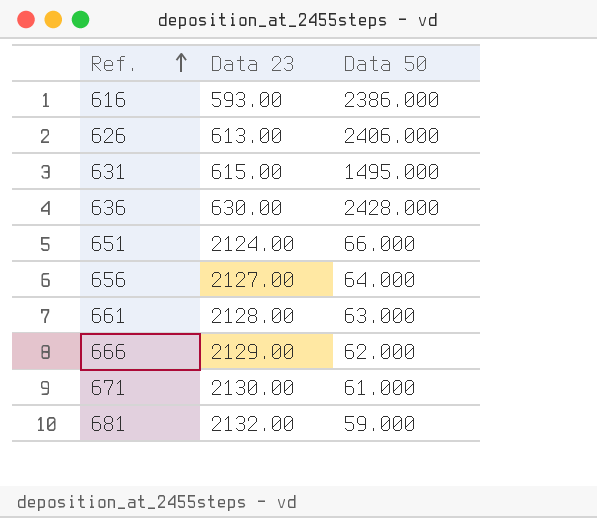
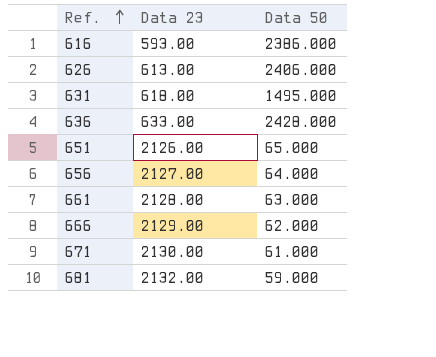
631 | Data 23: 615.00 -> 618.00
636 | Data 23: 630.00 -> 633.00
651 | Data 23: 2124.00 -> 2126.00
651 | Data 50: 66.000 -> 65.000

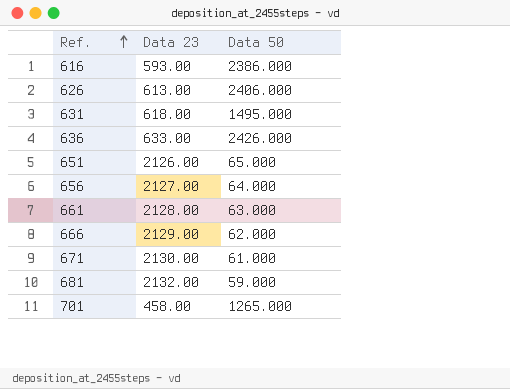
636 | Data 50: 2428.000 -> 2426.000
row 701: none -> 458.00 | 1265.000

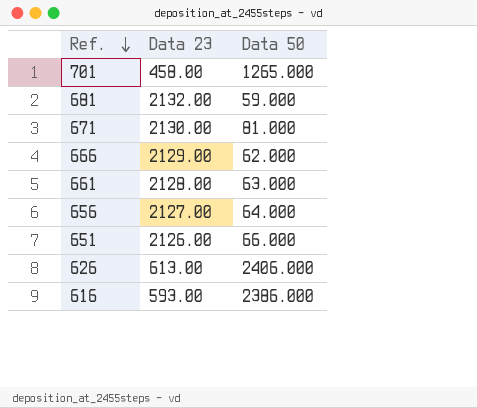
row order: Ref. ascending -> Ref. descending
row 631: 618.00 | 1495.000 -> none
row 636: 633.00 | 2426.000 -> none
671 | Data 50: 61.000 -> 81.000
651 | Data 50: 65.000 -> 66.000

